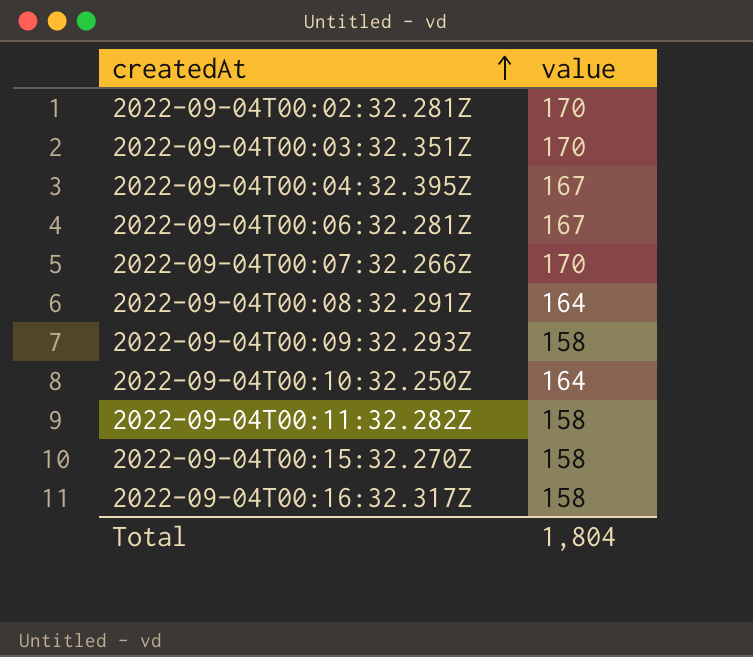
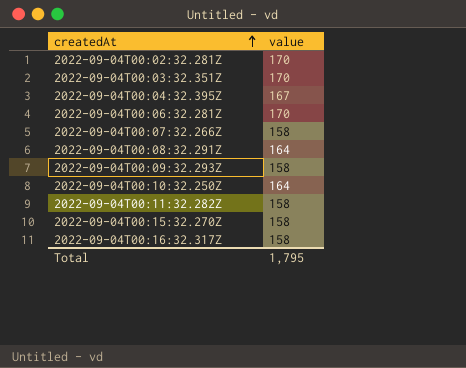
2022-09-04T00:06:32.281Z | value: 167 -> 170
2022-09-04T00:07:32.266Z | value: 170 -> 158
Total | value: 1,804 -> 1,795

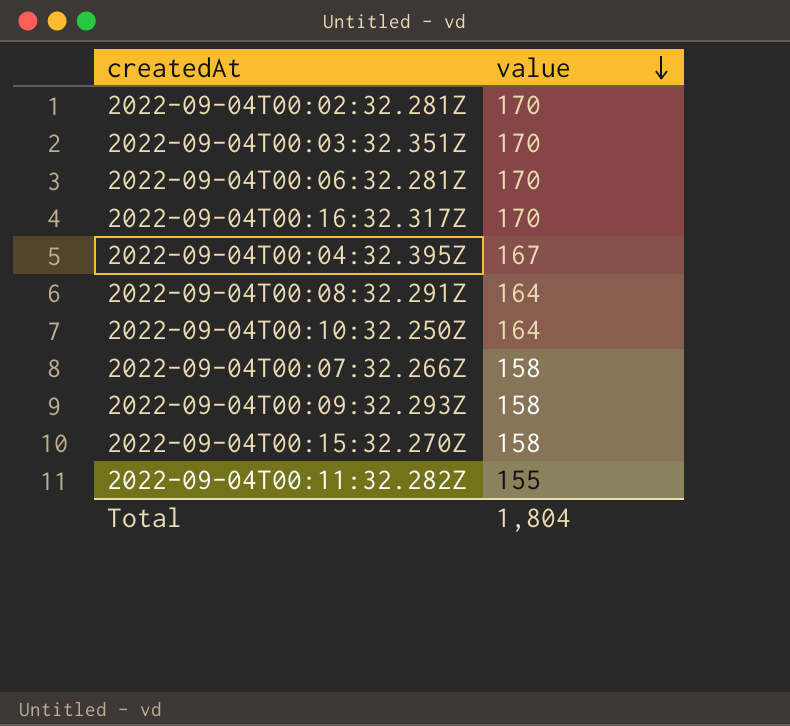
row order: createdAt ascending -> value descending
2022-09-04T00:16:32.317Z | value: 158 -> 170
2022-09-04T00:11:32.282Z | value: 158 -> 155
Total | value: 1,795 -> 1,804

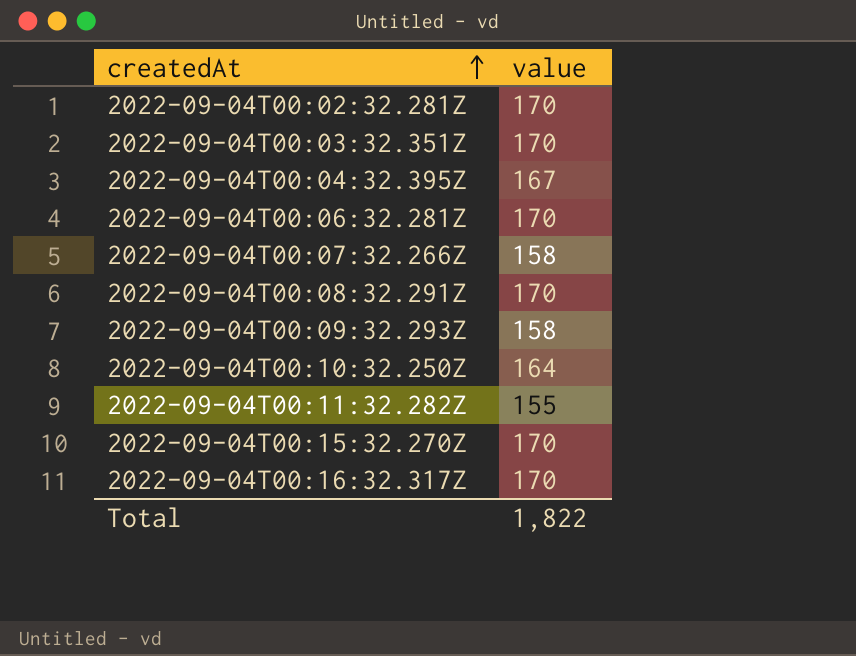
row order: value descending -> createdAt ascending
2022-09-04T00:08:32.291Z | value: 164 -> 170
2022-09-04T00:15:32.270Z | value: 158 -> 170
Total | value: 1,804 -> 1,822

